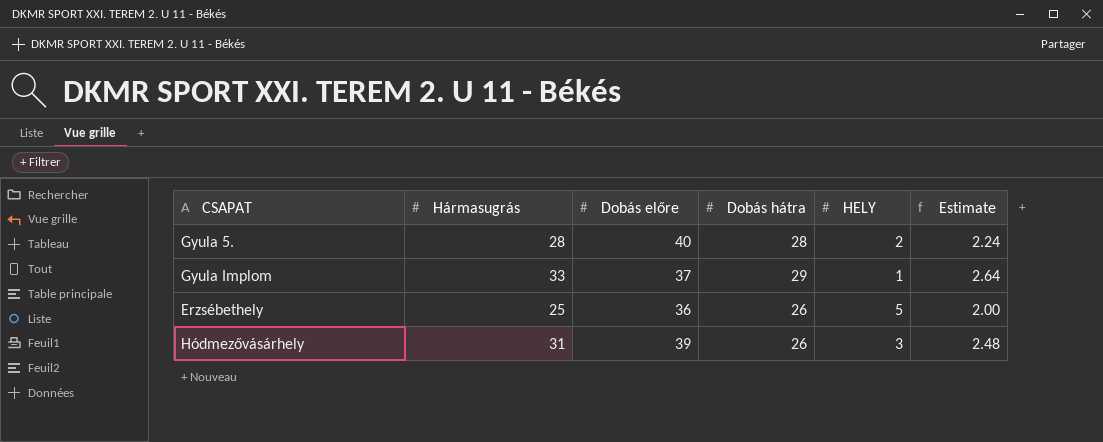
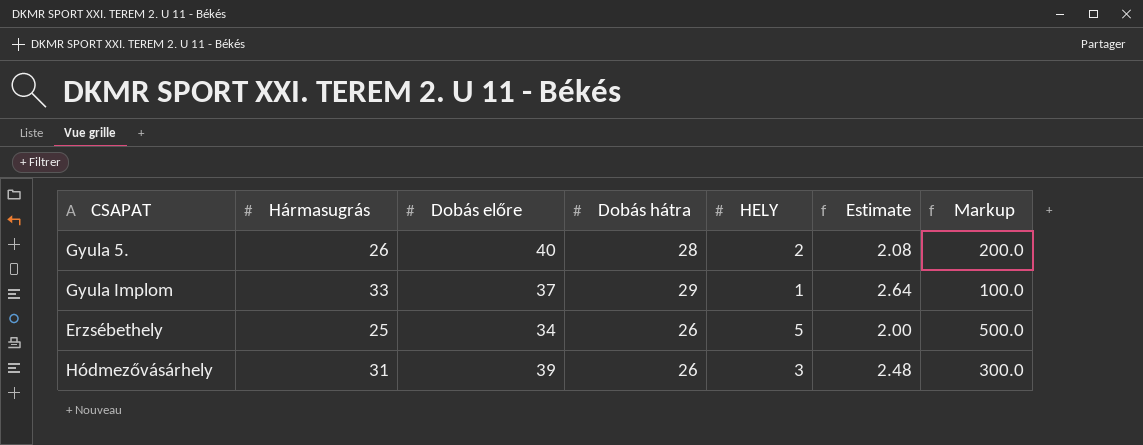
column Markup | formula: none -> [HELY] * 100
Gyula 5. | Hármasugrás: 28 -> 26
Gyula 5. | Estimate: 2.24 -> 2.08
Erzsébethely | Dobás előre: 36 -> 34

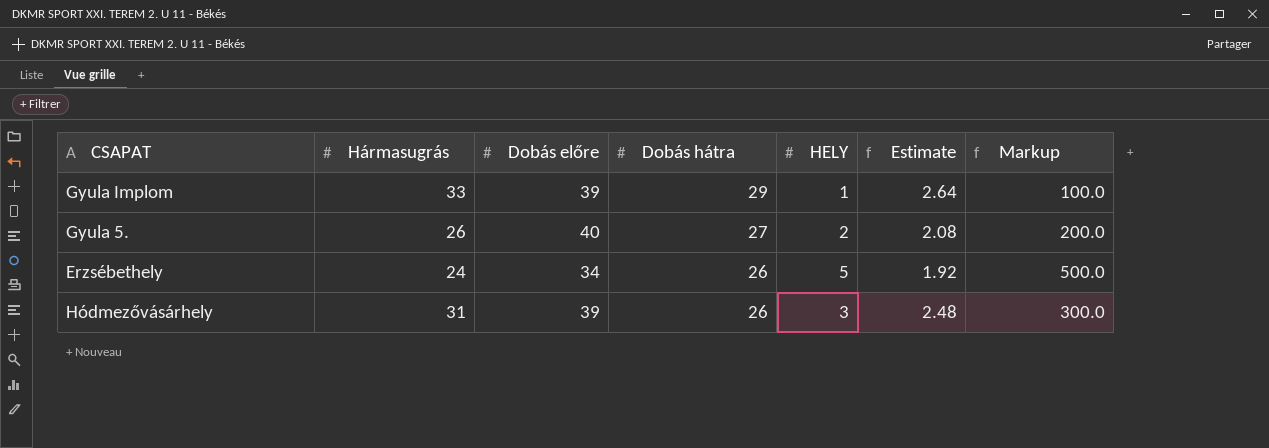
row order: none -> Dobás hátra descending
Gyula Implom | Dobás előre: 37 -> 39
Gyula 5. | Dobás hátra: 28 -> 27
Erzsébethely | Hármasugrás: 25 -> 24
Erzsébethely | Estimate: 2.00 -> 1.92

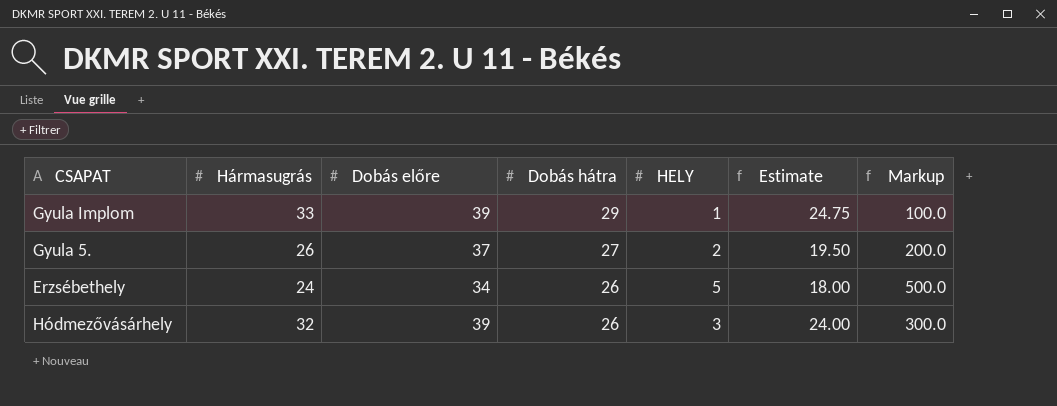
column Estimate | formula: [Hármasugrás] * 0.08 -> [Hármasugrás] * 0.75
Gyula 5. | Dobás előre: 40 -> 37
Hódmezővásárhely | Hármasugrás: 31 -> 32

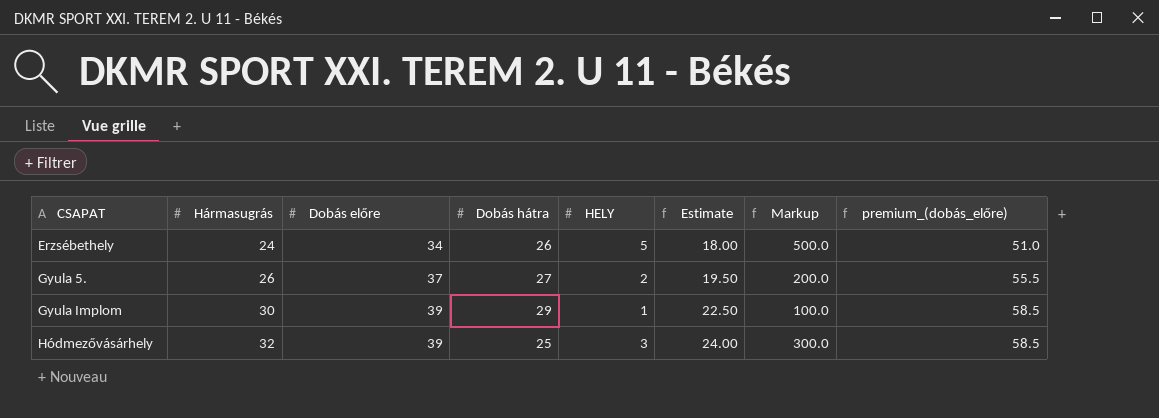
row order: Dobás hátra descending -> CSAPAT ascending
column premium_(dobás_előre) | formula: none -> [Dobás előre] * 1.5
Gyula Implom | Hármasugrás: 33 -> 30
Gyula Implom | Estimate: 24.75 -> 22.50
Hódmezővásárhely | Dobás hátra: 26 -> 25

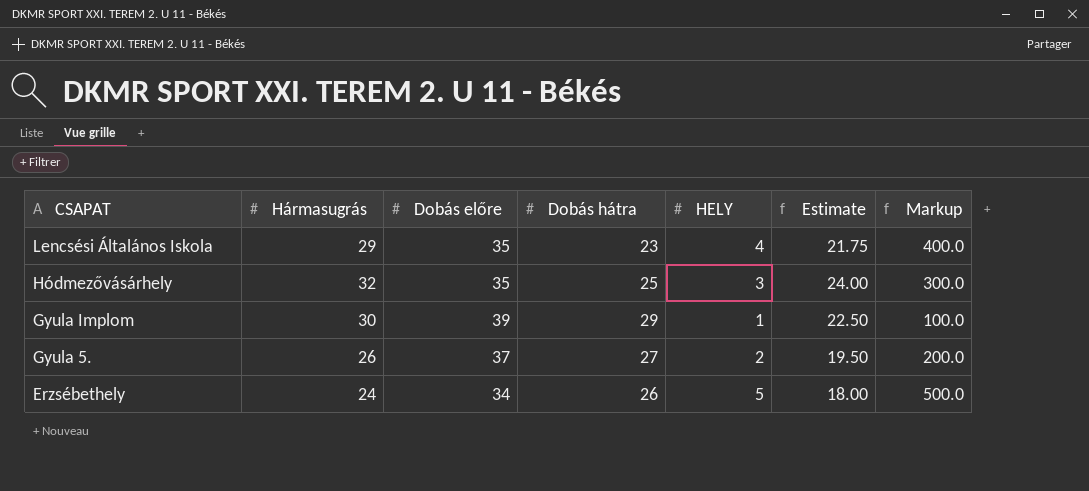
row order: CSAPAT ascending -> CSAPAT descending
column premium_(dobás_előre) | formula: [Dobás előre] * 1.5 -> none
row Lencsési Általános Iskola: none -> 29 | 35 | 23 | 4 | 21.75 | 400.0
Hódmezővásárhely | Dobás előre: 39 -> 35

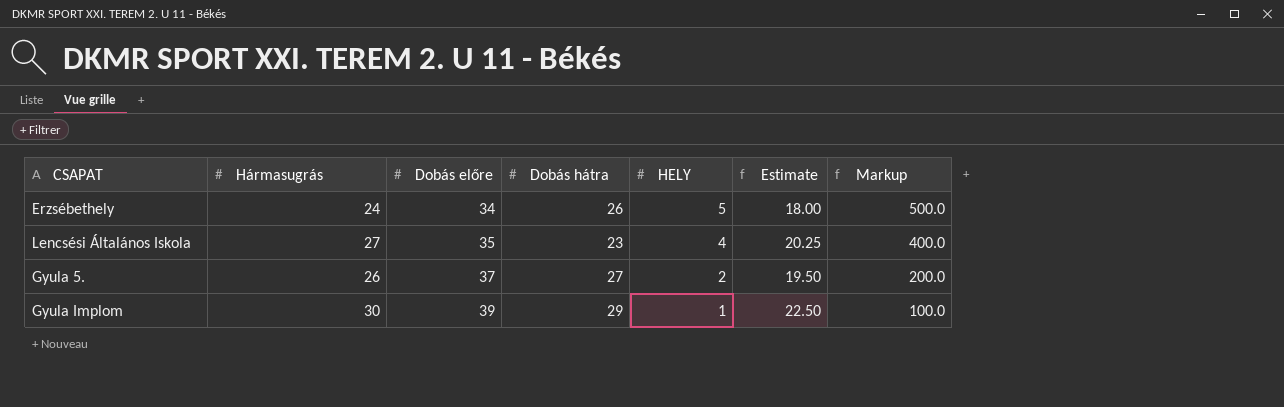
row order: CSAPAT descending -> Dobás előre ascending
row Hódmezővásárhely: 32 | 35 | 25 | 3 | 24.00 | 300.0 -> none
Lencsési Általános Iskola | Hármasugrás: 29 -> 27
Lencsési Általános Iskola | Estimate: 21.75 -> 20.25

